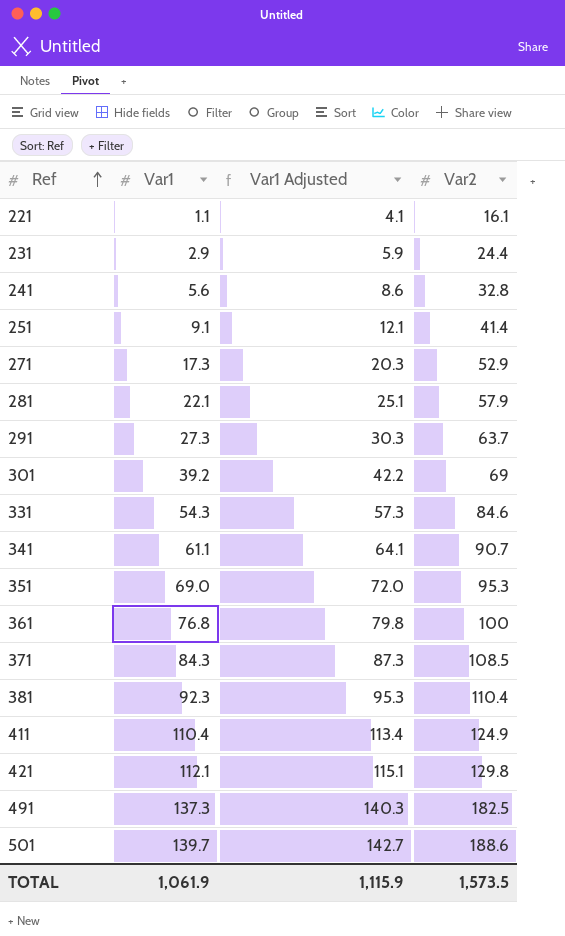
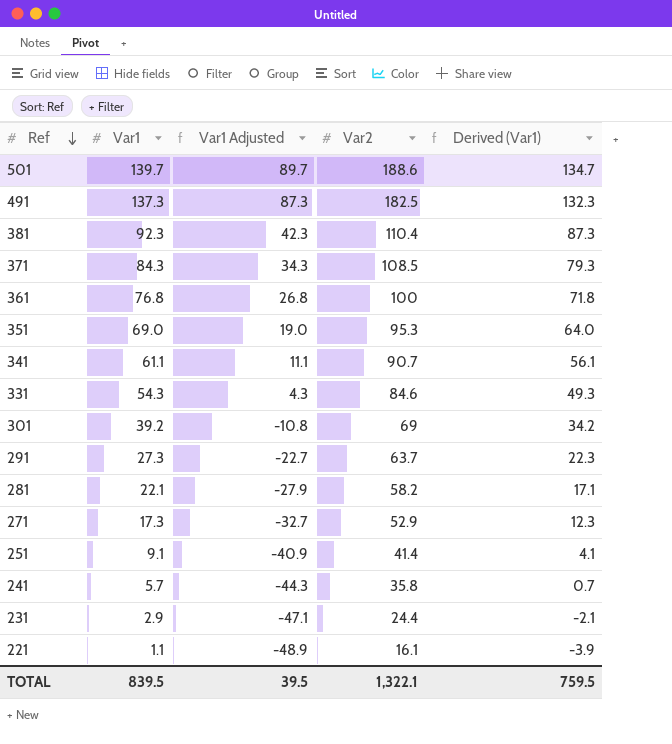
row order: Ref ascending -> Ref descending
column Var1 Adjusted | formula: [Var1] + 3 -> [Var1] - 50
column Derived (Var1) | formula: none -> [Var1] - 5
row 411: 110.4 | 113.4 | 124.9 -> none
row 421: 112.1 | 115.1 | 129.8 -> none
281 | Var2: 57.9 -> 58.2
241 | Var1: 5.6 -> 5.7
241 | Var2: 32.8 -> 35.8
TOTAL | Var1: 1,061.9 -> 839.5
TOTAL | Var1 Adjusted: 1,115.9 -> 39.5
TOTAL | Var2: 1,573.5 -> 1,322.1

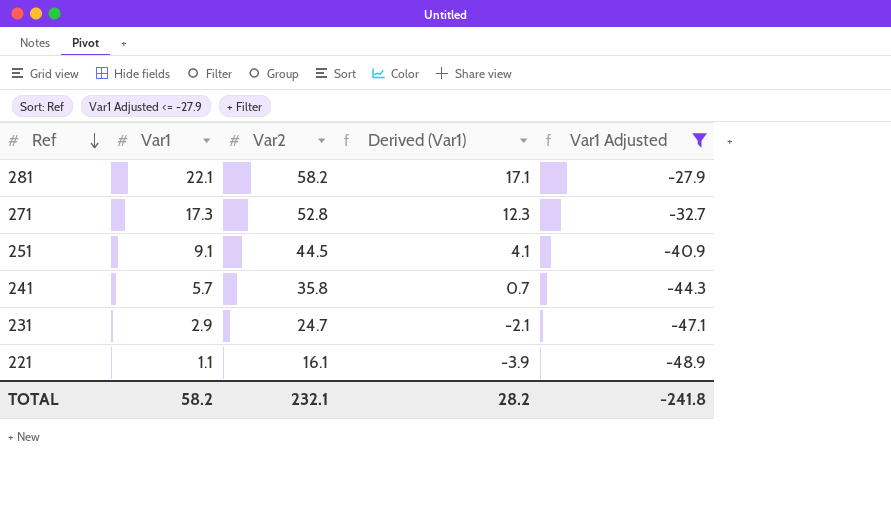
filter: none -> Var1 Adjusted <= -27.9
column Var1 Adjusted | position: 3 -> 5
271 | Var2: 52.9 -> 52.8
251 | Var2: 41.4 -> 44.5
231 | Var2: 24.4 -> 24.7
TOTAL | Var1: 839.5 -> 58.2
TOTAL | Var2: 1,322.1 -> 232.1
TOTAL | Derived (Var1): 759.5 -> 28.2
TOTAL | Var1 Adjusted: 39.5 -> -241.8

